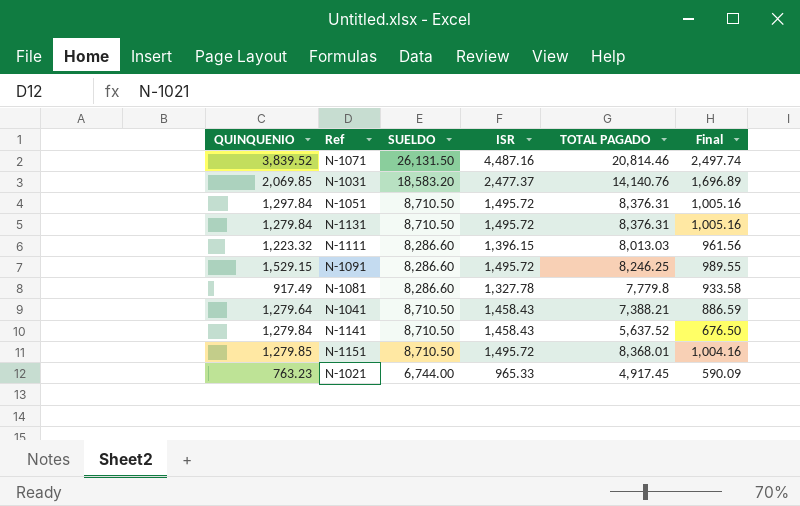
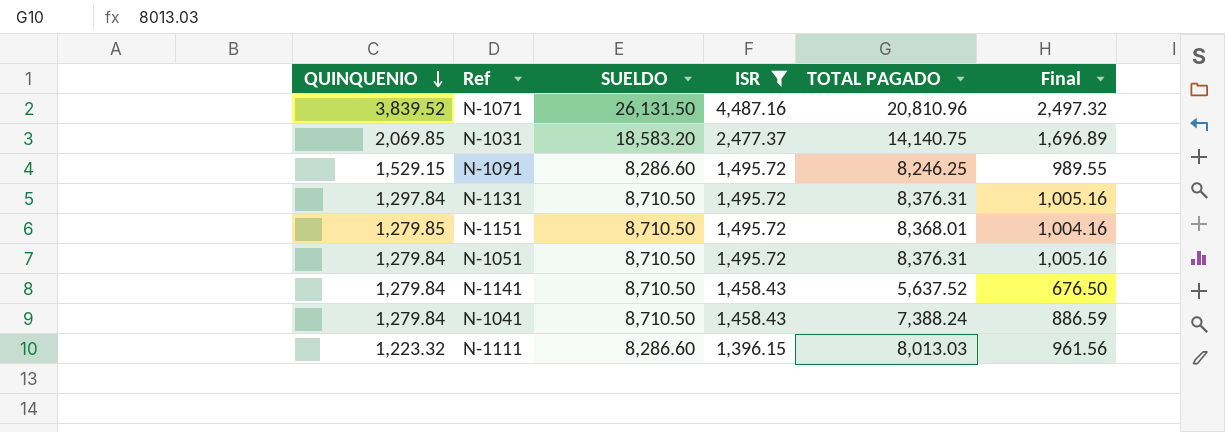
filter: none -> ISR >= 1,396.15
row order: none -> QUINQUENIO descending
N-1071 | TOTAL PAGADO: 20,814.46 -> 20,810.96
N-1071 | Final: 2,497.74 -> 2,497.32
N-1031 | TOTAL PAGADO: 14,140.76 -> 14,140.75
N-1131 | QUINQUENIO: 1,279.84 -> 1,297.84
N-1051 | QUINQUENIO: 1,297.84 -> 1,279.84
N-1041 | QUINQUENIO: 1,279.64 -> 1,279.84
N-1041 | TOTAL PAGADO: 7,388.21 -> 7,388.24

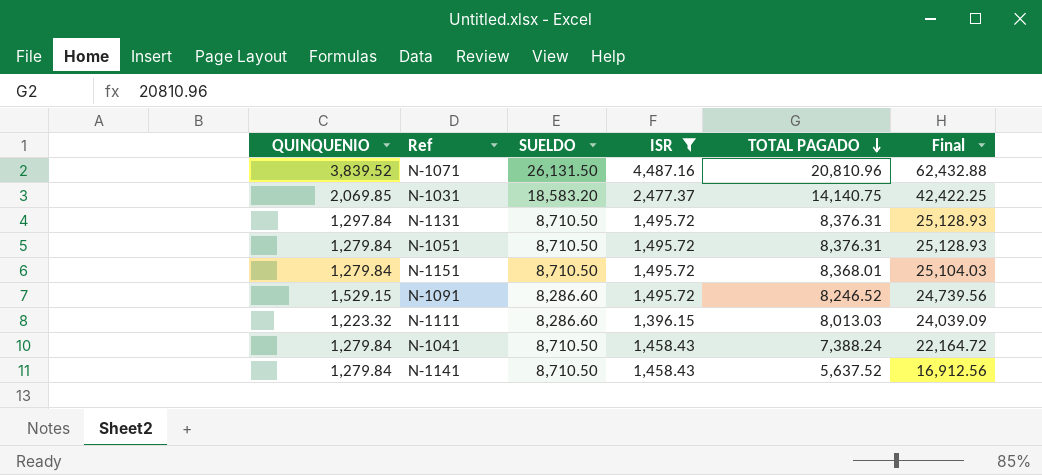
row order: QUINQUENIO descending -> TOTAL PAGADO descending
column Final | formula: [TOTAL PAGADO] * 0.12 -> [TOTAL PAGADO] * 3
N-1151 | QUINQUENIO: 1,279.85 -> 1,279.84
N-1091 | TOTAL PAGADO: 8,246.25 -> 8,246.52

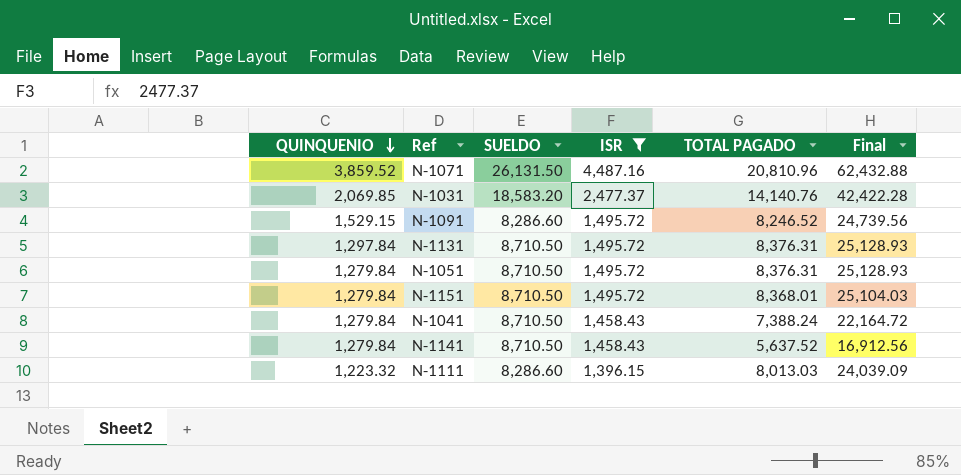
row order: TOTAL PAGADO descending -> QUINQUENIO descending
N-1071 | QUINQUENIO: 3,839.52 -> 3,859.52
N-1031 | TOTAL PAGADO: 14,140.75 -> 14,140.76
N-1031 | Final: 42,422.25 -> 42,422.28

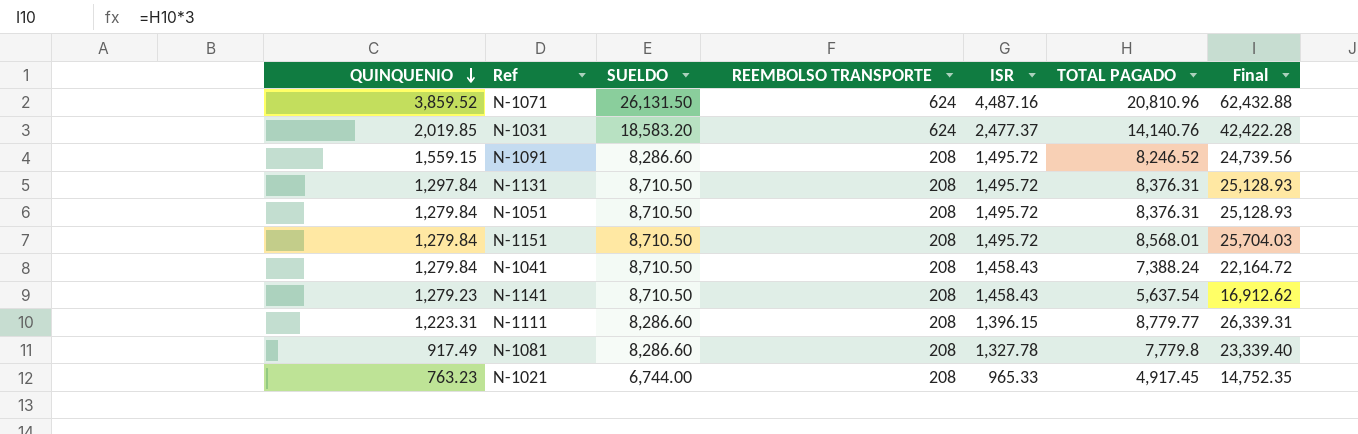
filter: ISR >= 1,396.15 -> none
column REEMBOLSO TRANSPORTE | position: none -> 4
N-1031 | QUINQUENIO: 2,069.85 -> 2,019.85
N-1091 | QUINQUENIO: 1,529.15 -> 1,559.15
N-1151 | TOTAL PAGADO: 8,368.01 -> 8,568.01
N-1151 | Final: 25,104.03 -> 25,704.03
N-1141 | QUINQUENIO: 1,279.84 -> 1,279.23
N-1141 | TOTAL PAGADO: 5,637.52 -> 5,637.54
N-1141 | Final: 16,912.56 -> 16,912.62
N-1111 | QUINQUENIO: 1,223.32 -> 1,223.31
N-1111 | TOTAL PAGADO: 8,013.03 -> 8,779.77
N-1111 | Final: 24,039.09 -> 26,339.31

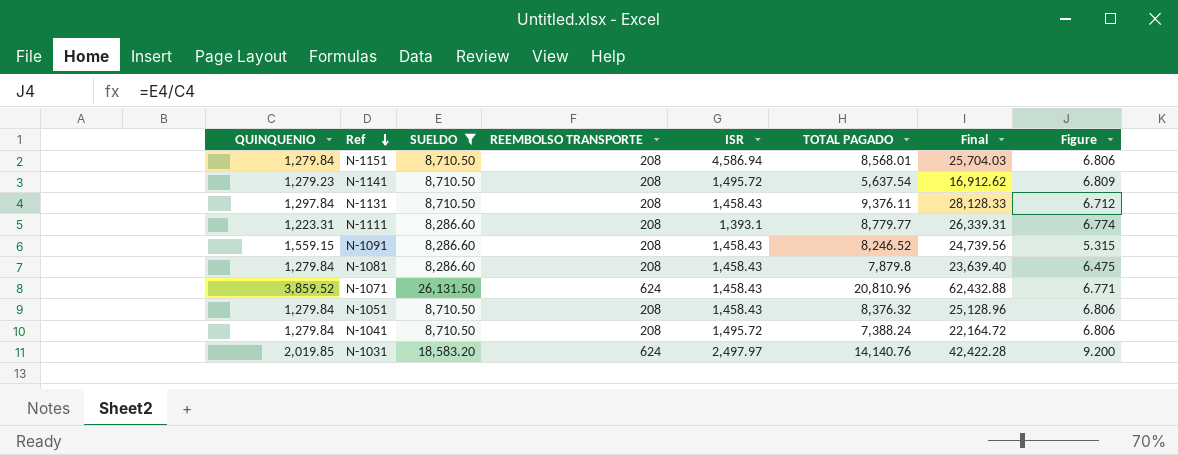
filter: none -> SUELDO != 6,744.00
row order: QUINQUENIO descending -> Ref descending
column Figure | formula: none -> [SUELDO] / [QUINQUENIO]
N-1151 | ISR: 1,495.72 -> 4,586.94
N-1141 | ISR: 1,458.43 -> 1,495.72
N-1131 | ISR: 1,495.72 -> 1,458.43
N-1131 | TOTAL PAGADO: 8,376.31 -> 9,376.11
N-1131 | Final: 25,128.93 -> 28,128.33
N-1111 | ISR: 1,396.15 -> 1,393.1
N-1091 | ISR: 1,495.72 -> 1,458.43
N-1081 | QUINQUENIO: 917.49 -> 1,279.84
N-1081 | ISR: 1,327.78 -> 1,458.43
N-1081 | TOTAL PAGADO: 7,779.8 -> 7,879.8
N-1081 | Final: 23,339.40 -> 23,639.40
N-1071 | ISR: 4,487.16 -> 1,458.43
N-1051 | ISR: 1,495.72 -> 1,458.43
N-1051 | TOTAL PAGADO: 8,376.31 -> 8,376.32
N-1051 | Final: 25,128.93 -> 25,128.96
N-1041 | ISR: 1,458.43 -> 1,495.72
N-1031 | ISR: 2,477.37 -> 2,497.97

